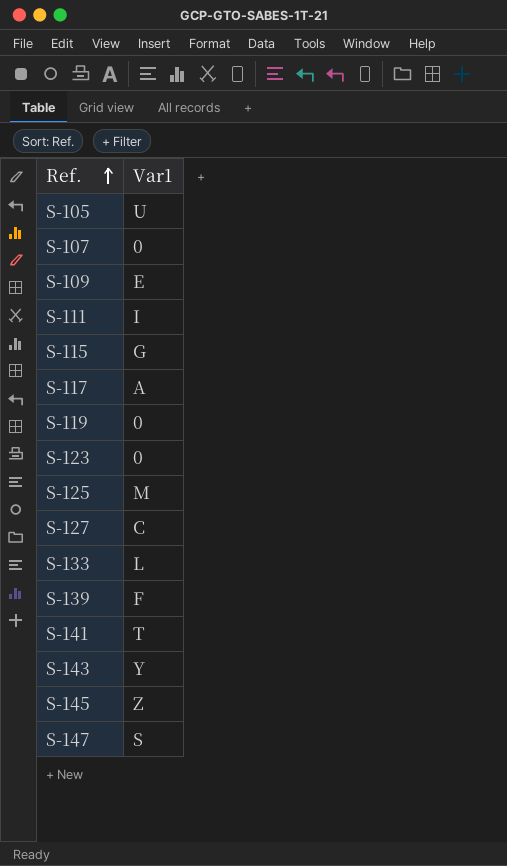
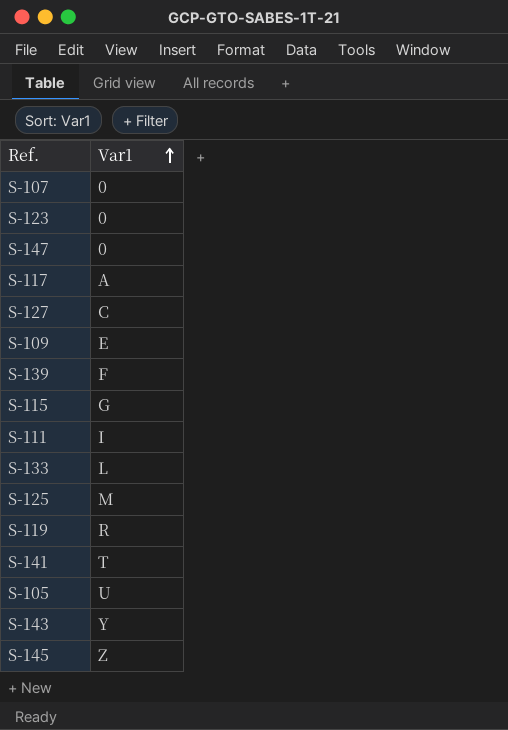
row order: Ref. ascending -> Var1 ascending
S-147 | Var1: S -> 0
S-119 | Var1: 0 -> R

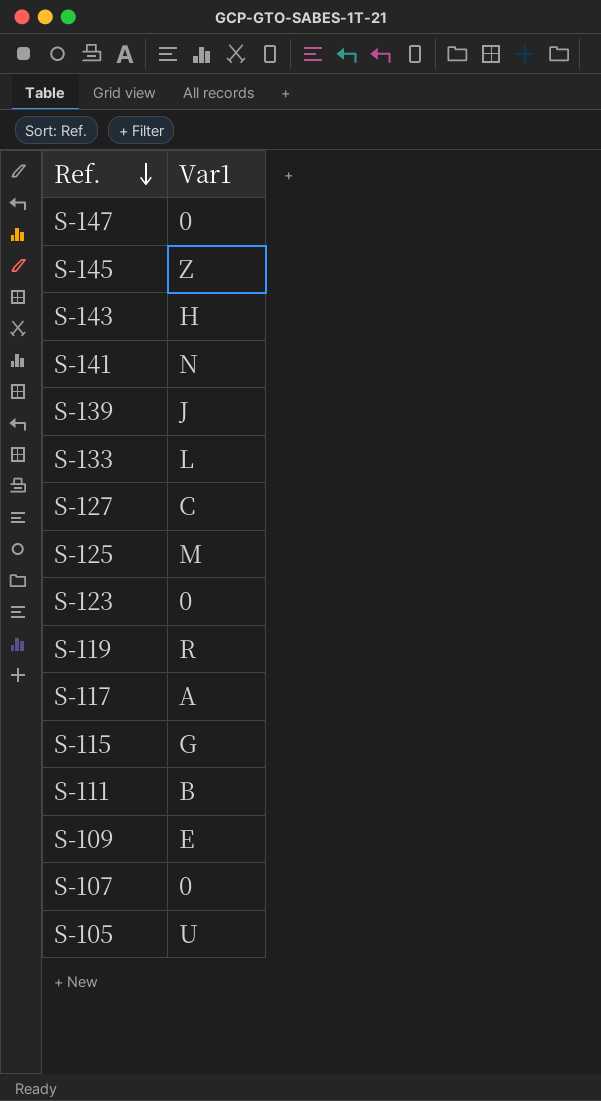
row order: Var1 ascending -> Ref. descending
S-143 | Var1: Y -> H
S-141 | Var1: T -> N
S-139 | Var1: F -> J
S-111 | Var1: I -> B

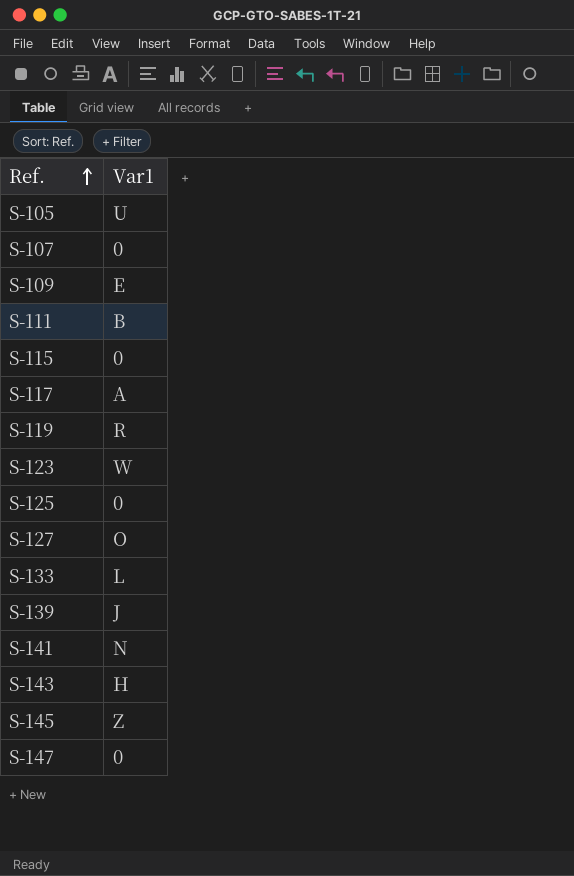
row order: Ref. descending -> Ref. ascending
S-115 | Var1: G -> 0
S-123 | Var1: 0 -> W
S-125 | Var1: M -> 0
S-127 | Var1: C -> O

